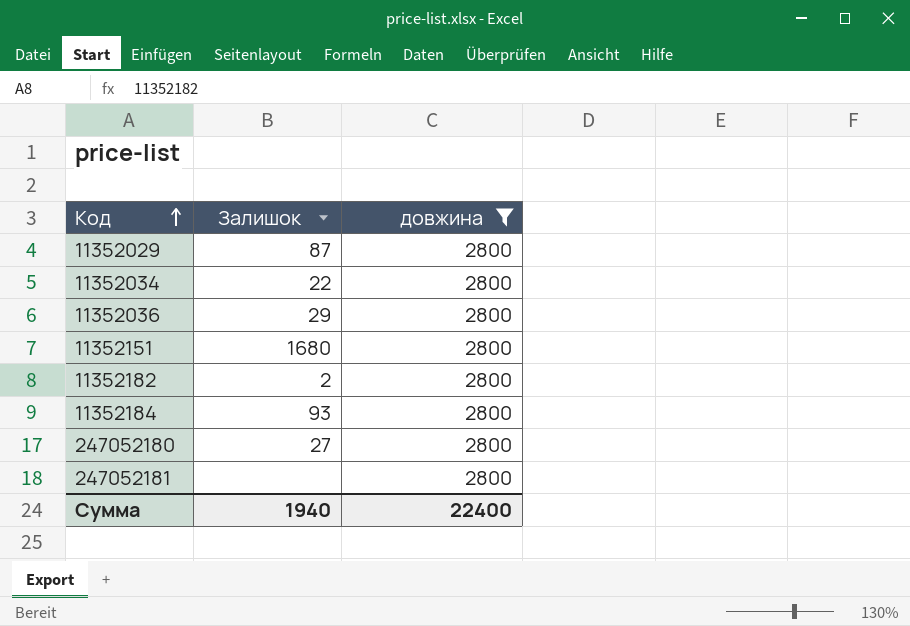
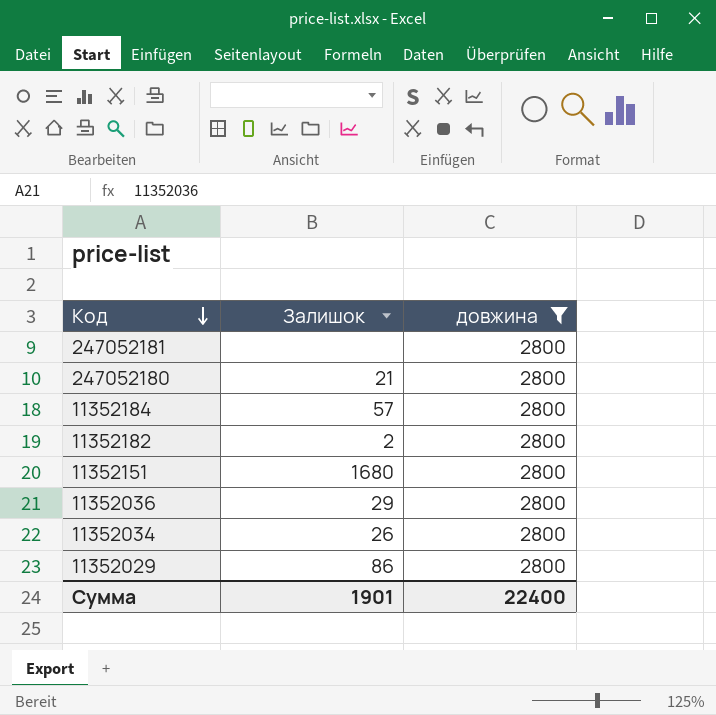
row order: Код ascending -> Код descending
247052180 | Залишок: 27 -> 21
11352184 | Залишок: 93 -> 57
11352034 | Залишок: 22 -> 26
11352029 | Залишок: 87 -> 86
Сумма | Залишок: 1940 -> 1901

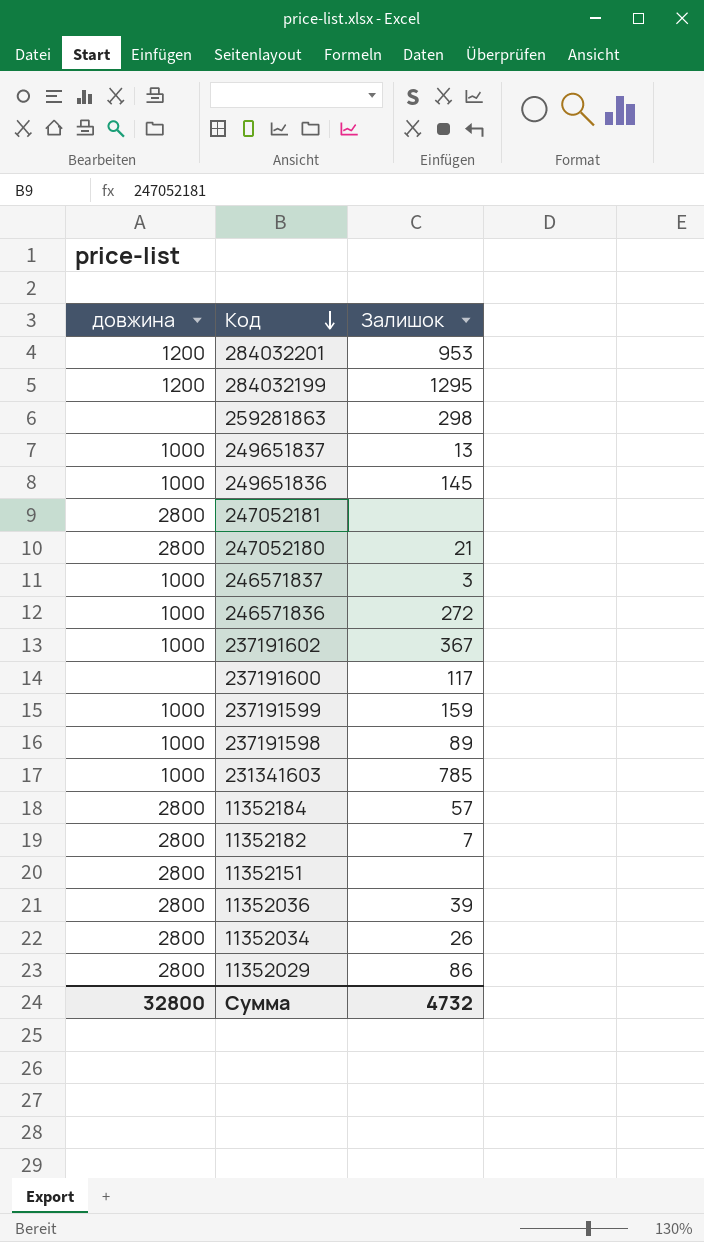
filter: довжина = 2800 -> none
column довжина | position: 3 -> 1
11352182 | Залишок: 2 -> 7
11352151 | Залишок: 1680 -> none
11352036 | Залишок: 29 -> 39
Сумма | довжина: 22400 -> 32800
Сумма | Залишок: 1901 -> 4732

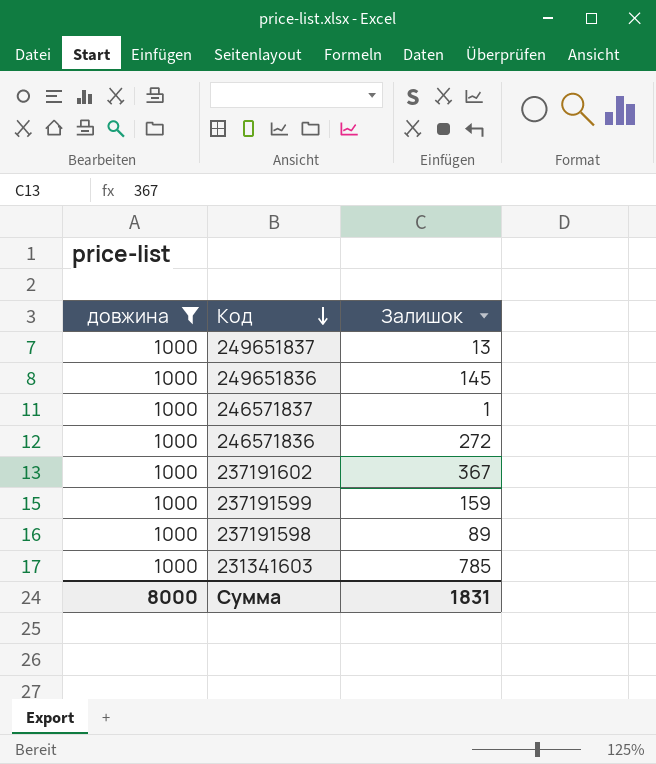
filter: none -> довжина = 1000
246571837 | Залишок: 3 -> 1
Сумма | довжина: 32800 -> 8000
Сумма | Залишок: 4732 -> 1831

